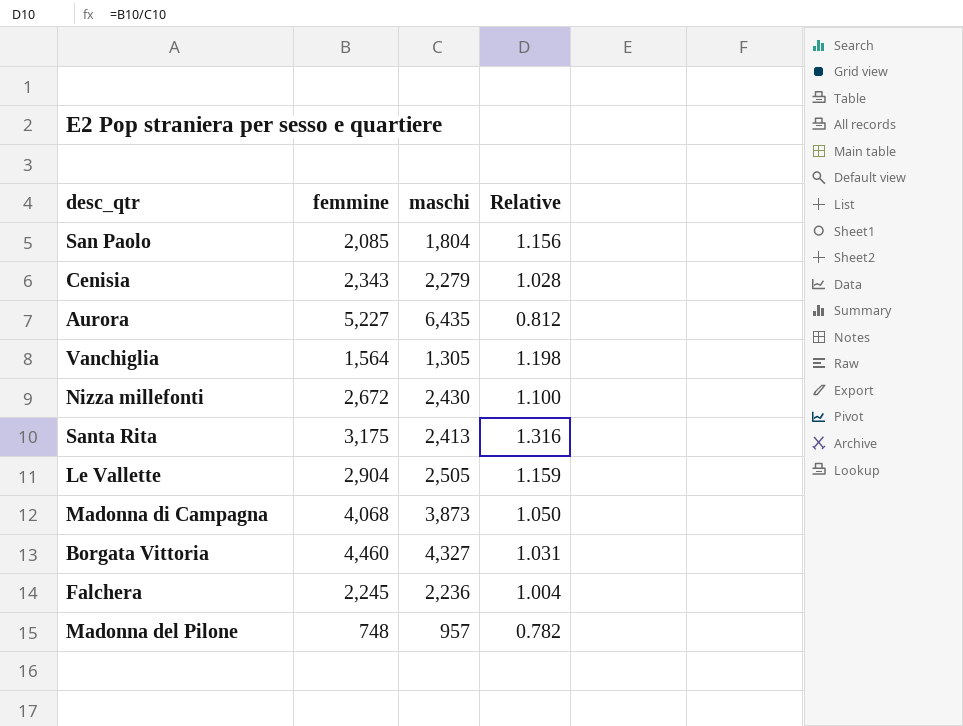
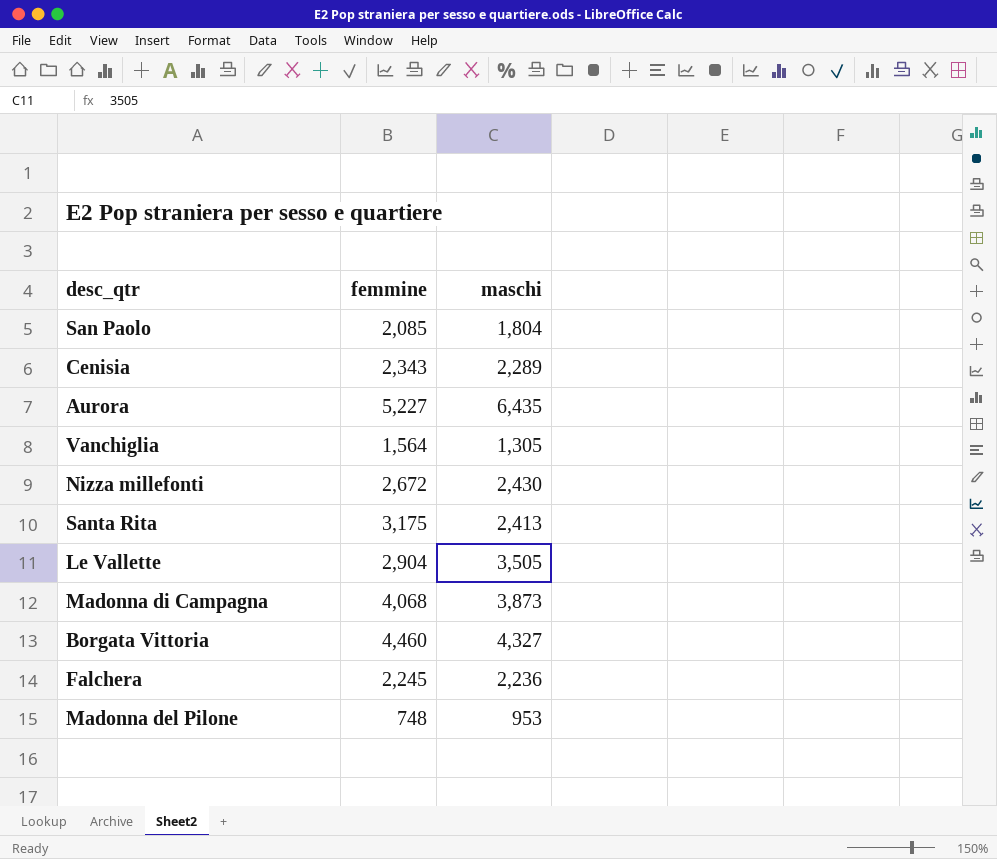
column Relative | formula: [femmine] / [maschi] -> none
Cenisia | maschi: 2,279 -> 2,289
Le Vallette | maschi: 2,505 -> 3,505
Madonna del Pilone | maschi: 957 -> 953

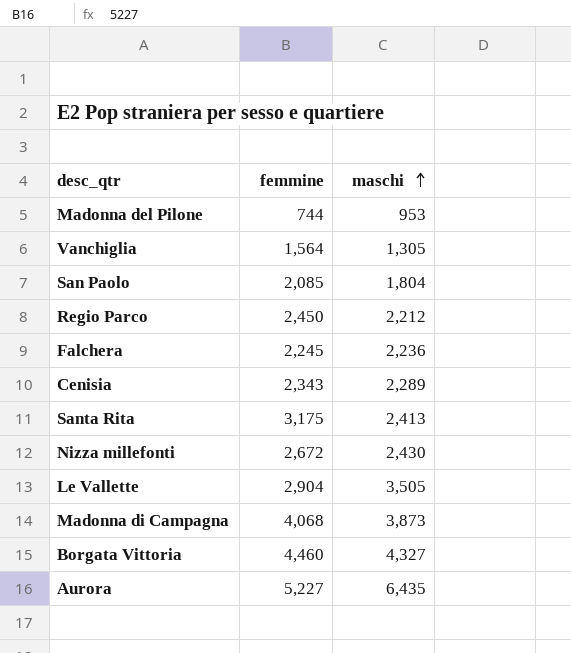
row order: none -> maschi ascending
Madonna del Pilone | femmine: 748 -> 744
row Regio Parco: none -> 2,450 | 2,212

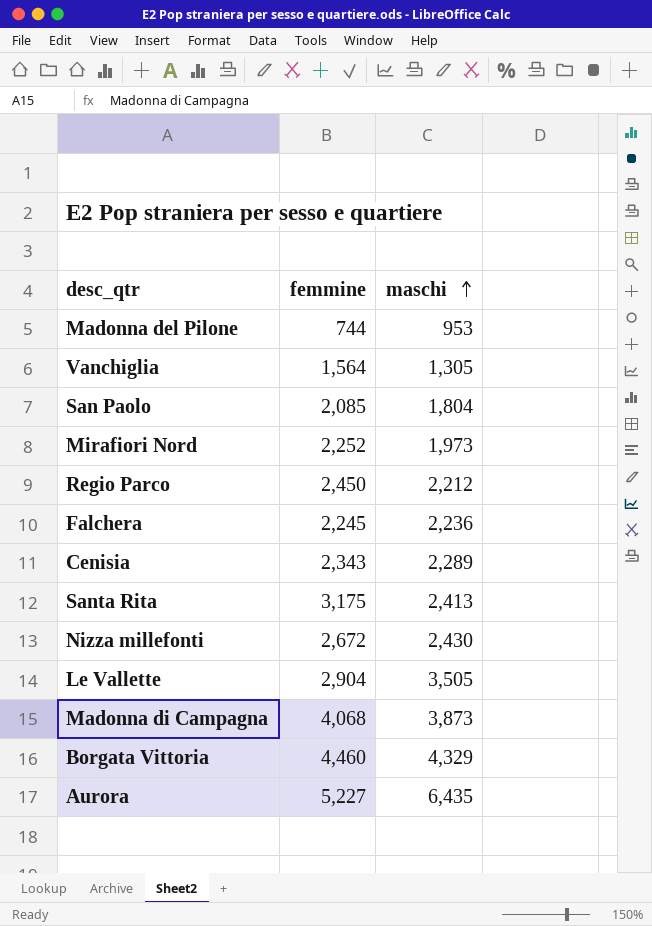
row Mirafiori Nord: none -> 2,252 | 1,973
Borgata Vittoria | maschi: 4,327 -> 4,329

